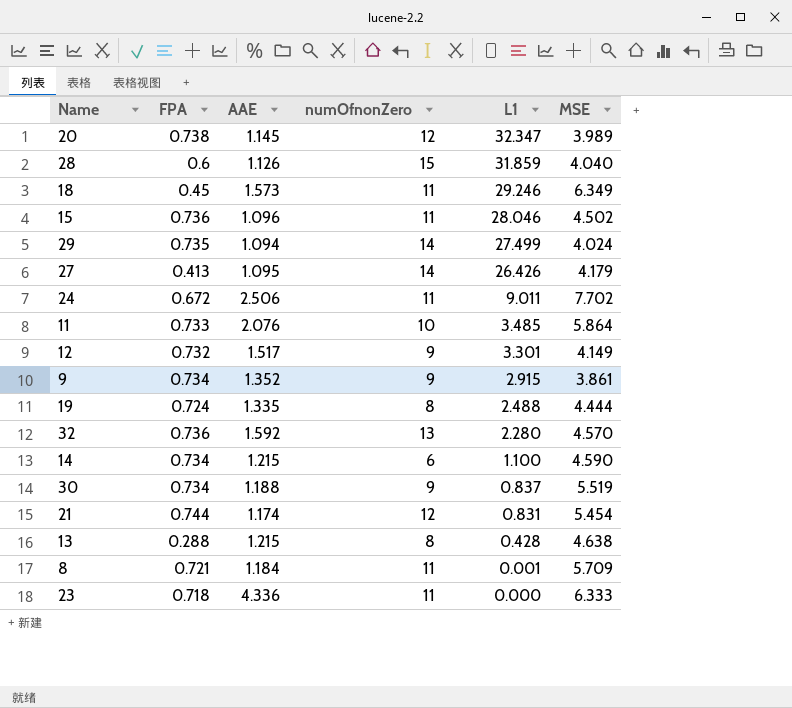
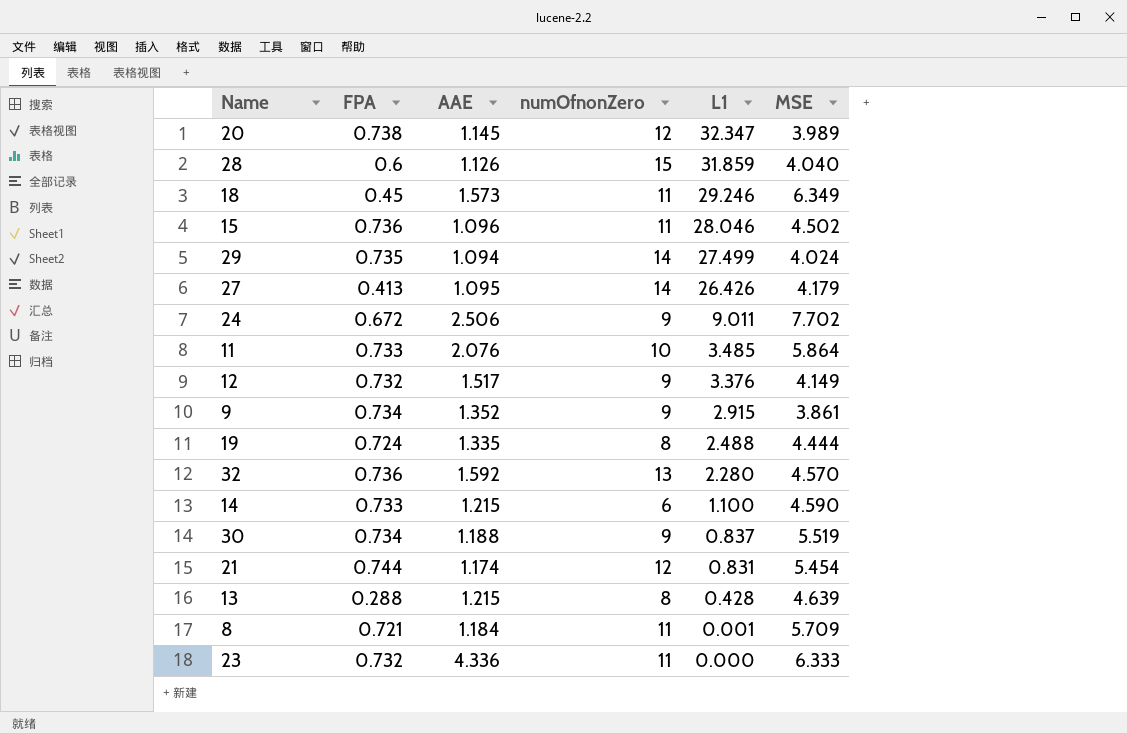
24 | numOfnonZero: 11 -> 9
12 | L1: 3.301 -> 3.376
14 | FPA: 0.734 -> 0.733
13 | MSE: 4.638 -> 4.639
23 | FPA: 0.718 -> 0.732

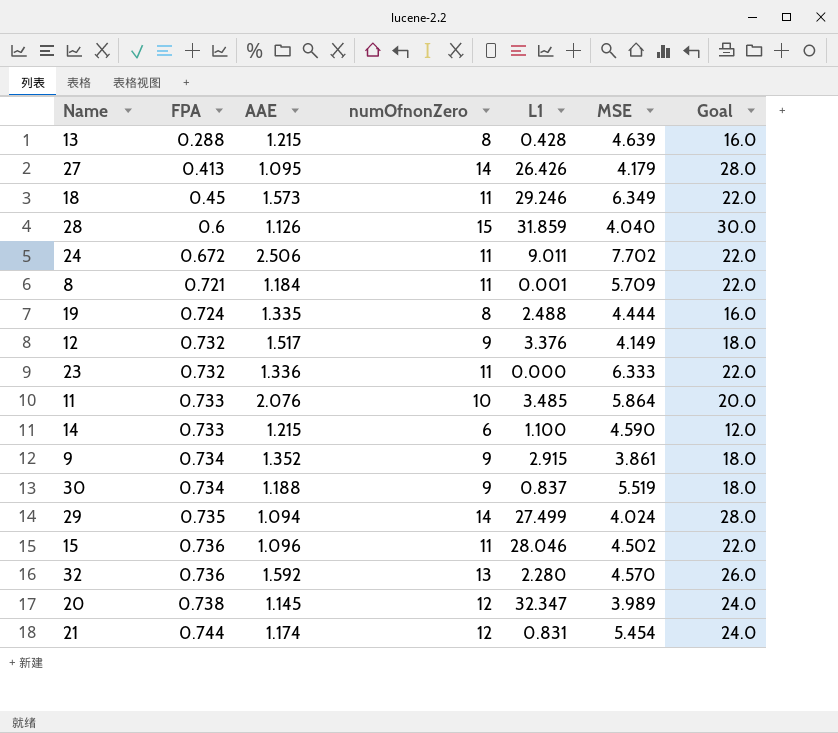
row order: L1 descending -> FPA ascending
column Goal | formula: none -> [numOfnonZero] * 2
24 | numOfnonZero: 9 -> 11
23 | AAE: 4.336 -> 1.336

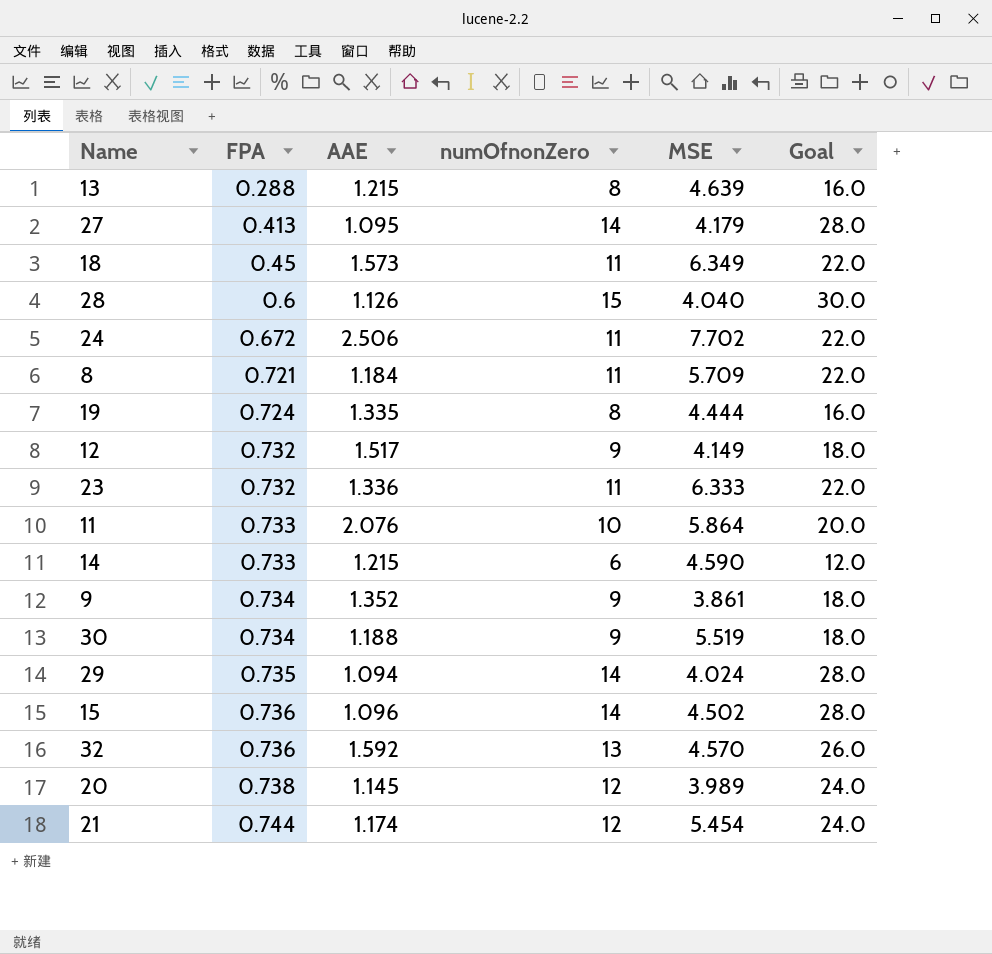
column L1 | position: 5 -> none
15 | numOfnonZero: 11 -> 14
15 | Goal: 22.0 -> 28.0

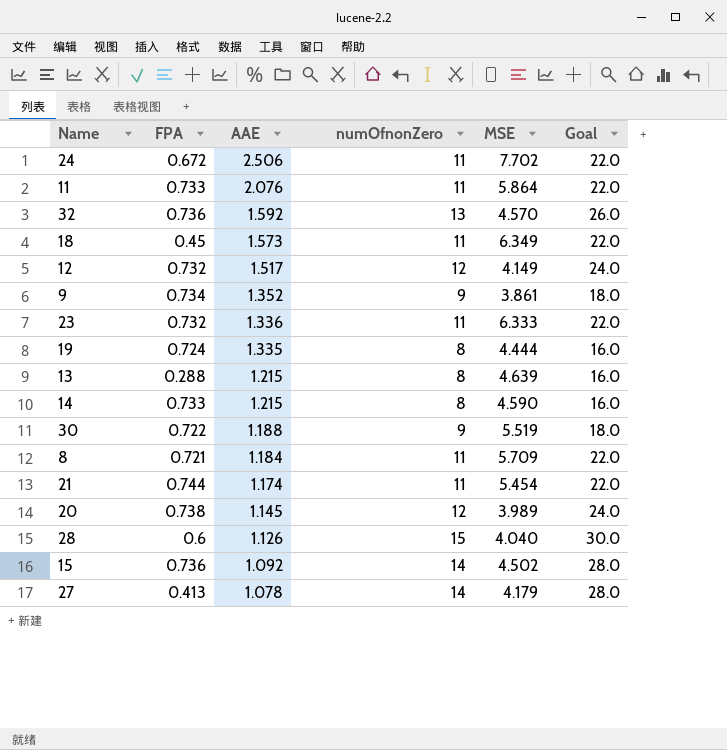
row order: FPA ascending -> AAE descending
row 29: 0.735 | 1.094 | 14 | 4.024 | 28.0 -> none
11 | numOfnonZero: 10 -> 11
11 | Goal: 20.0 -> 22.0
12 | numOfnonZero: 9 -> 12
12 | Goal: 18.0 -> 24.0
14 | numOfnonZero: 6 -> 8
14 | Goal: 12.0 -> 16.0
30 | FPA: 0.734 -> 0.722
21 | numOfnonZero: 12 -> 11
21 | Goal: 24.0 -> 22.0
15 | AAE: 1.096 -> 1.092
27 | AAE: 1.095 -> 1.078

